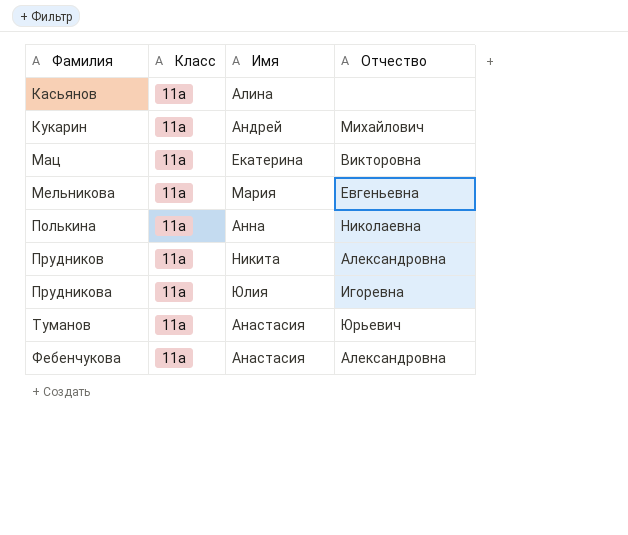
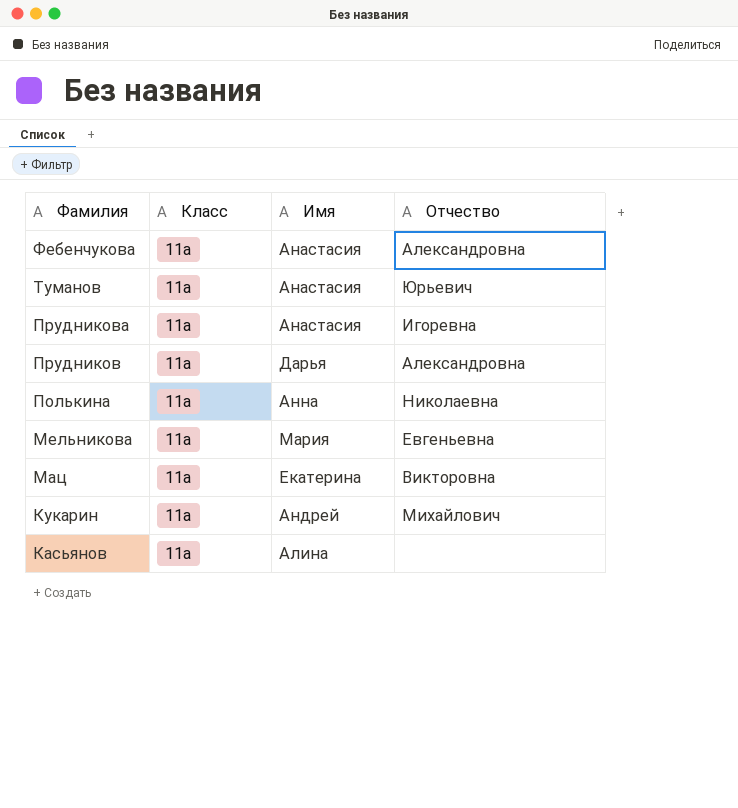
row order: Фамилия ascending -> Фамилия descending
Прудникова | Имя: Юлия -> Анастасия
Прудников | Имя: Никита -> Дарья

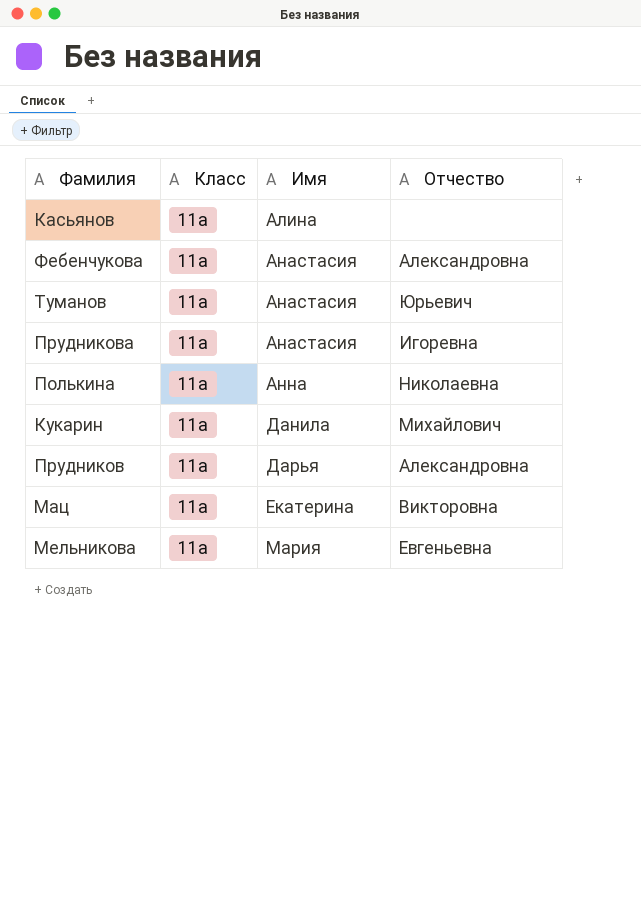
row order: Фамилия descending -> Имя ascending
Кукарин | Имя: Андрей -> Данила

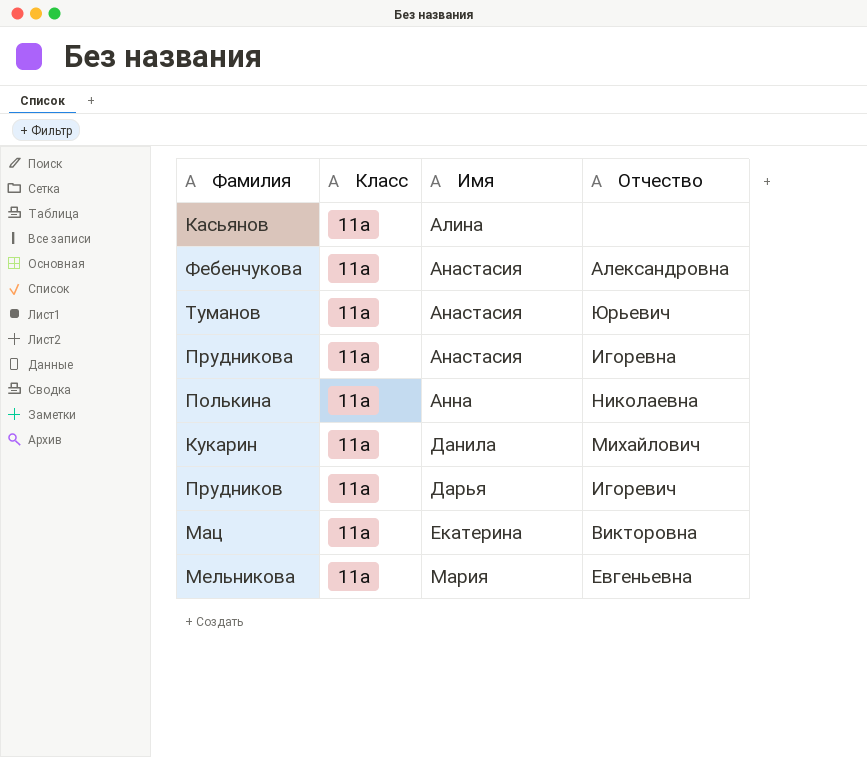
Прудников | Отчество: Александровна -> Игоревич

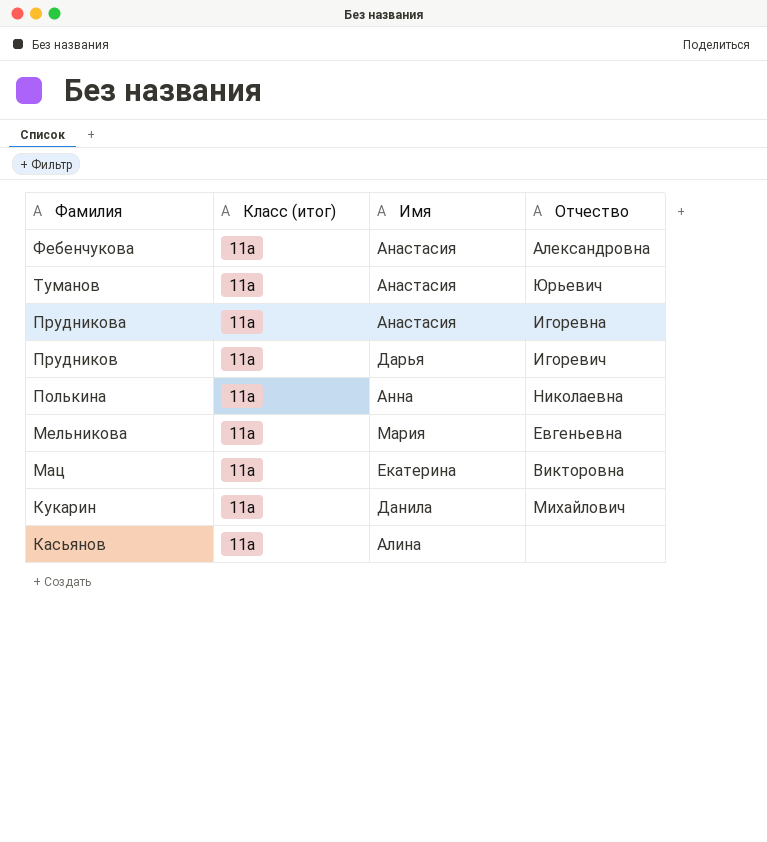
row order: Имя ascending -> Фамилия descending
column name: Класс -> Класс (итог)

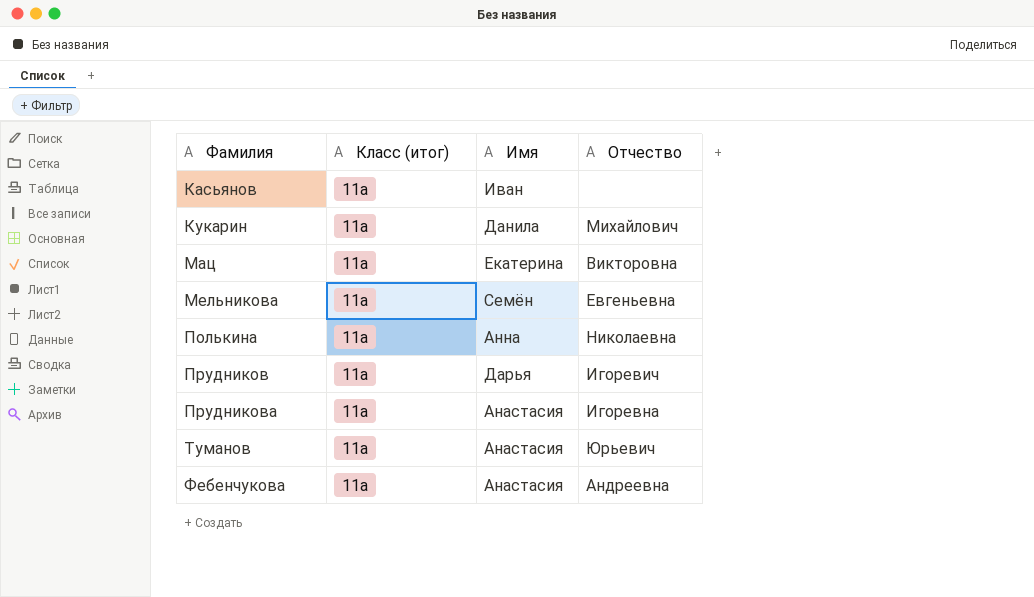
row order: Фамилия descending -> Фамилия ascending
Касьянов | Имя: Алина -> Иван
Мельникова | Имя: Мария -> Семён
Фебенчукова | Отчество: Александровна -> Андреевна

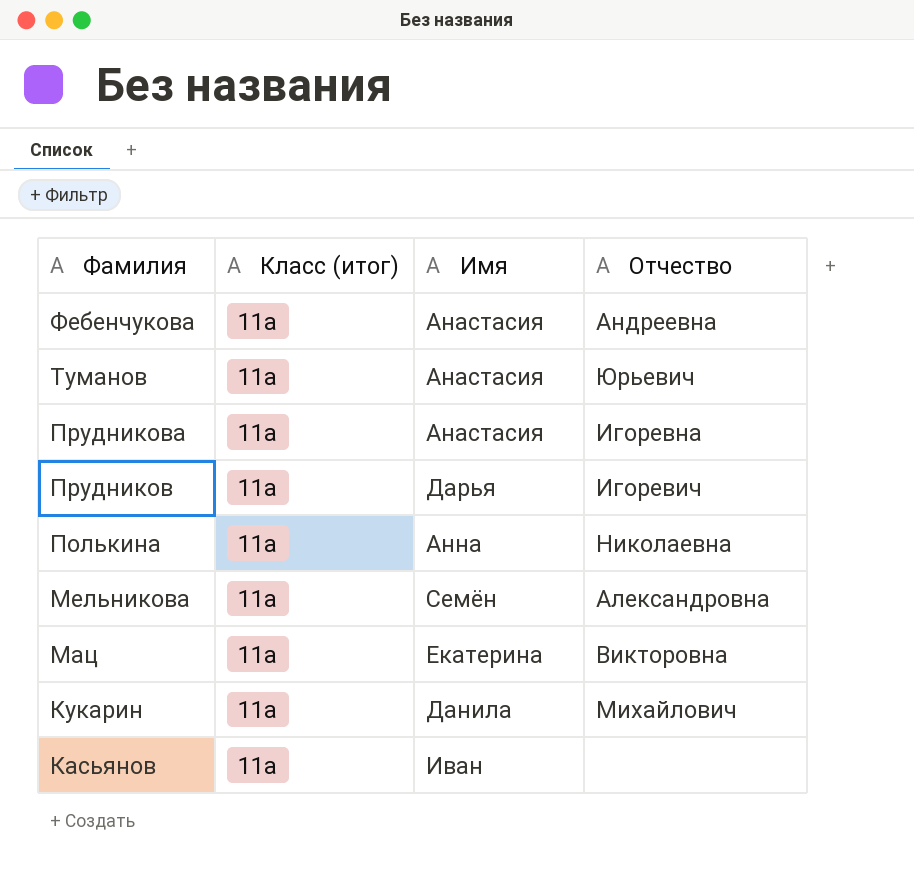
row order: Фамилия ascending -> Фамилия descending
Мельникова | Отчество: Евгеньевна -> Александровна

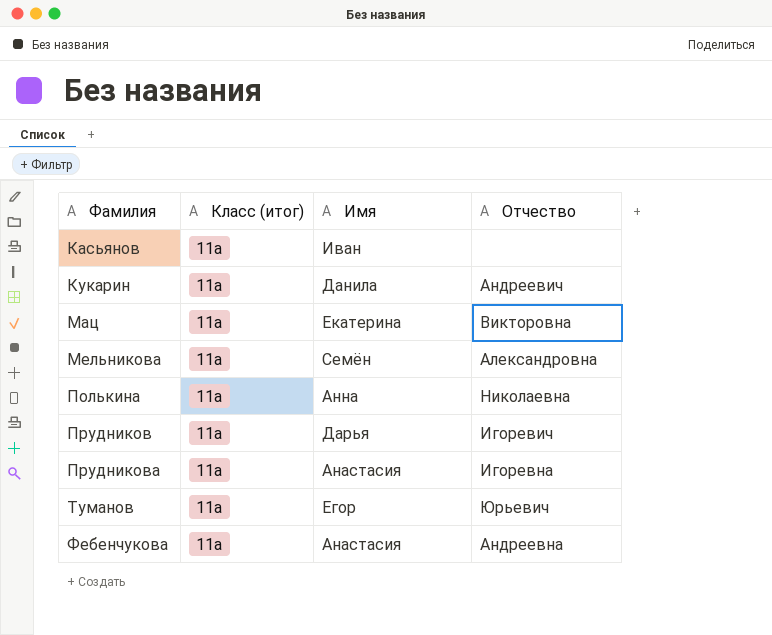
row order: Фамилия descending -> Фамилия ascending
Кукарин | Отчество: Михайлович -> Андреевич
Туманов | Имя: Анастасия -> Егор

